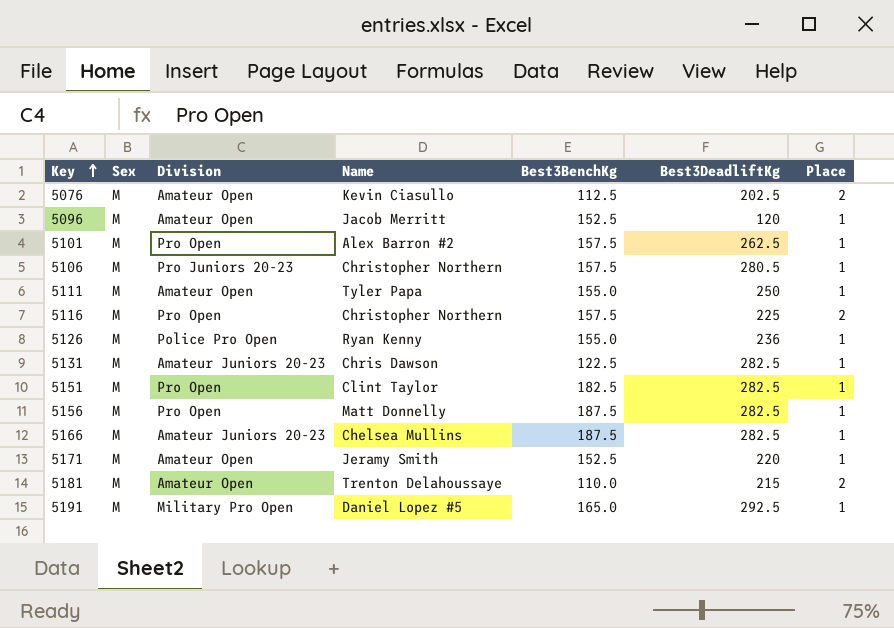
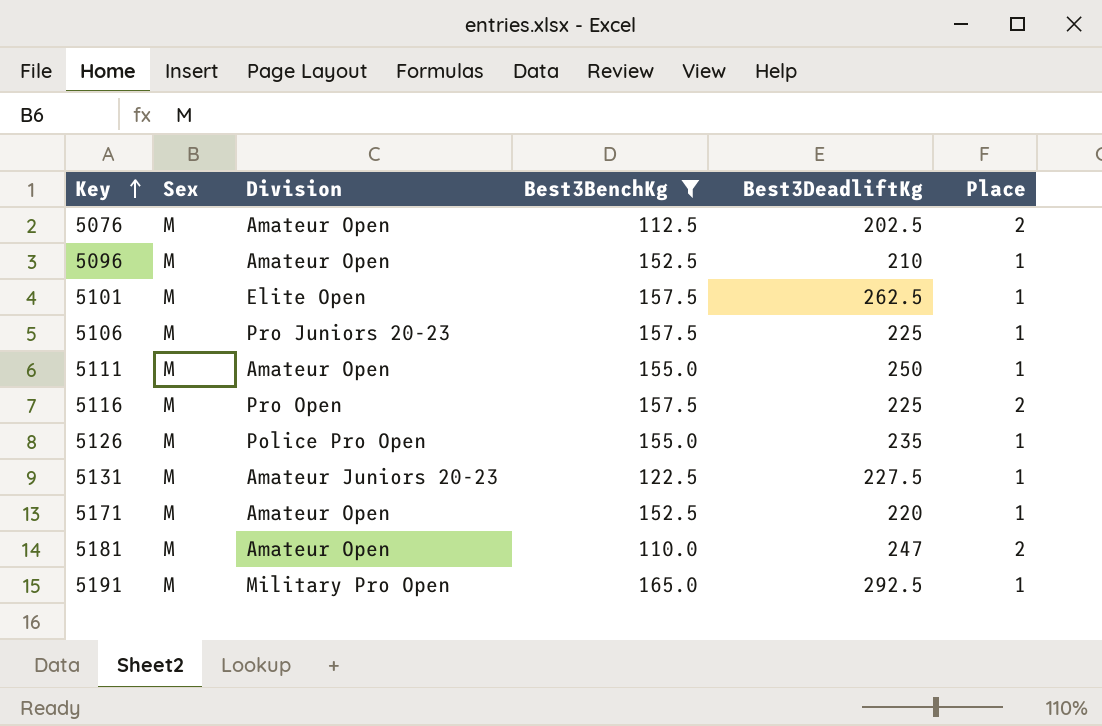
filter: none -> Best3BenchKg <= 165.0
column Name | position: 4 -> none
5096 | Best3DeadliftKg: 120 -> 210
5101 | Division: Pro Open -> Elite Open
5106 | Best3DeadliftKg: 280.5 -> 225
5126 | Best3DeadliftKg: 236 -> 235
5131 | Best3DeadliftKg: 282.5 -> 227.5
5181 | Best3DeadliftKg: 215 -> 247

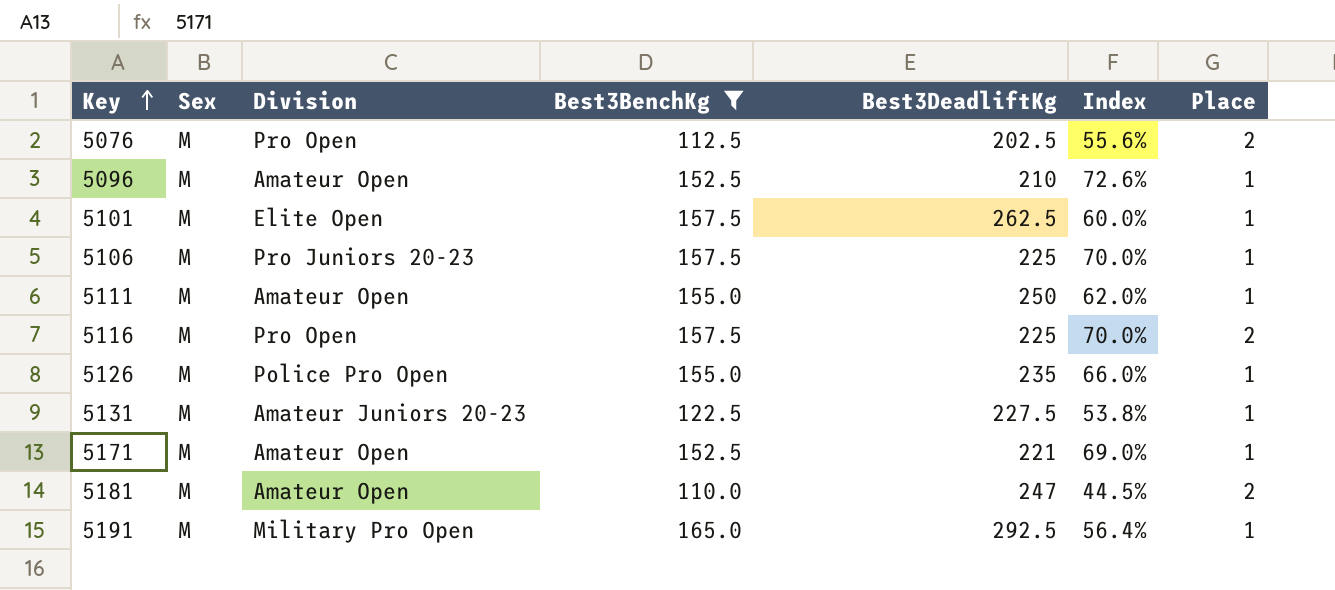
column Index | formula: none -> [Best3BenchKg] / [Best3DeadliftKg]
5076 | Division: Amateur Open -> Pro Open
5171 | Best3DeadliftKg: 220 -> 221

